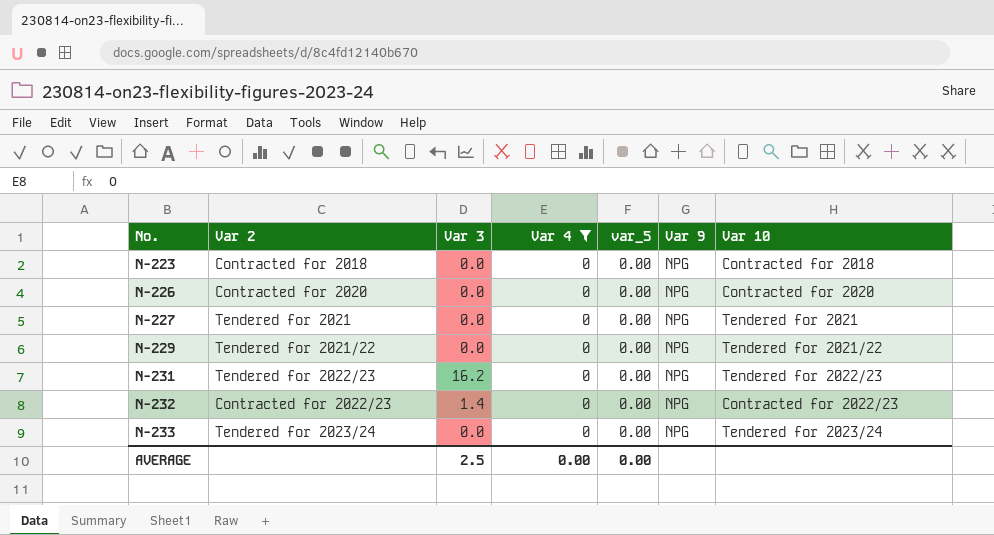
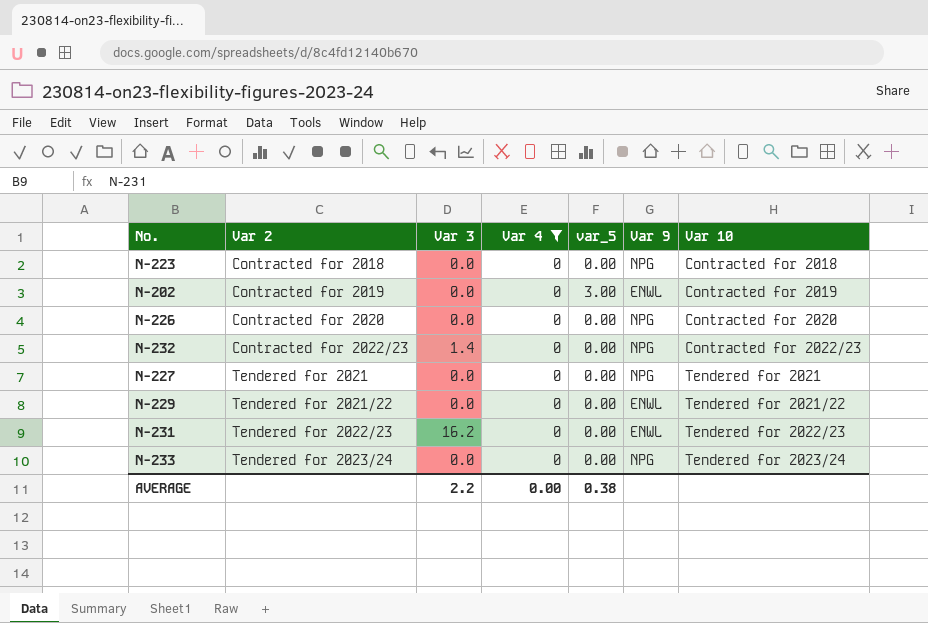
row order: No. ascending -> Var 2 ascending
row N-202: none -> Contracted for 2019 | 0.0 | 0 | 3.00 | ENWL | Contracted for 2019
N-229 | Var 9: NPG -> ENWL
N-231 | Var 9: NPG -> ENWL
AVERAGE | Var 3: 2.5 -> 2.2
AVERAGE | var_5: 0.00 -> 0.38

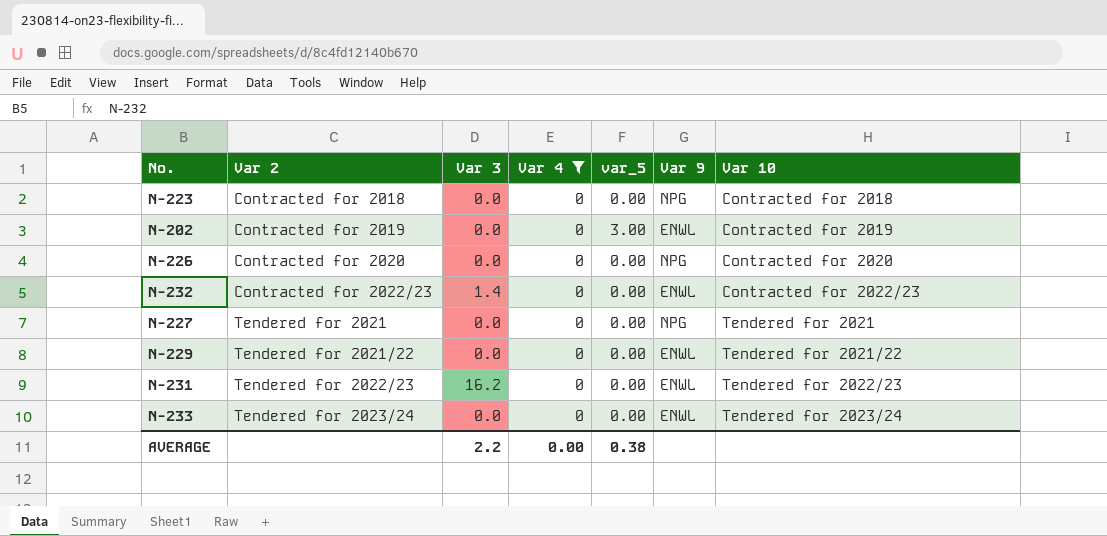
N-232 | Var 9: NPG -> ENWL
N-233 | Var 9: NPG -> ENWL

